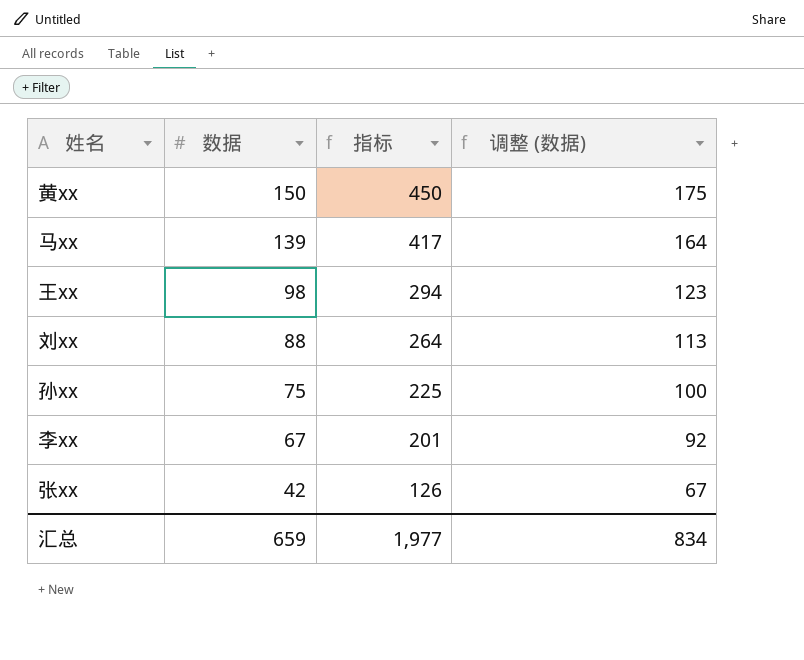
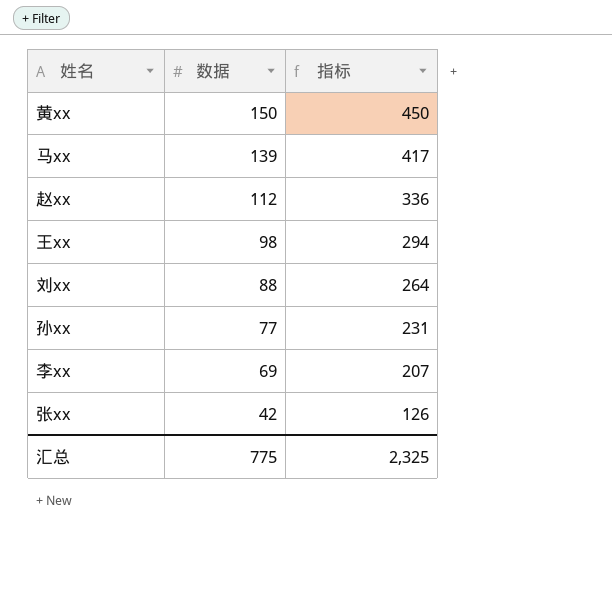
column 调整 (数据) | formula: [数据] + 25 -> none
row 赵xx: none -> 112 | 336
孙xx | 数据: 75 -> 77
孙xx | 指标: 225 -> 231
李xx | 数据: 67 -> 69
李xx | 指标: 201 -> 207
汇总 | 数据: 659 -> 775
汇总 | 指标: 1,977 -> 2,325

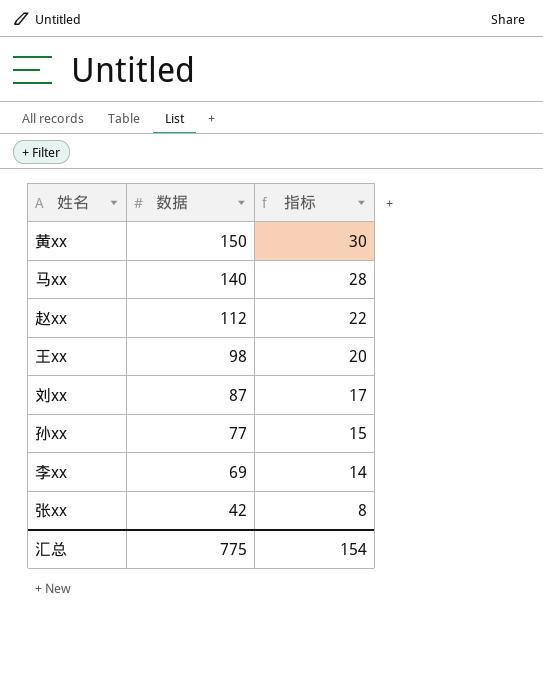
column 指标 | formula: [数据] * 3 -> [数据] * 0.2
马xx | 数据: 139 -> 140
刘xx | 数据: 88 -> 87
汇总 | 指标: 2,325 -> 154

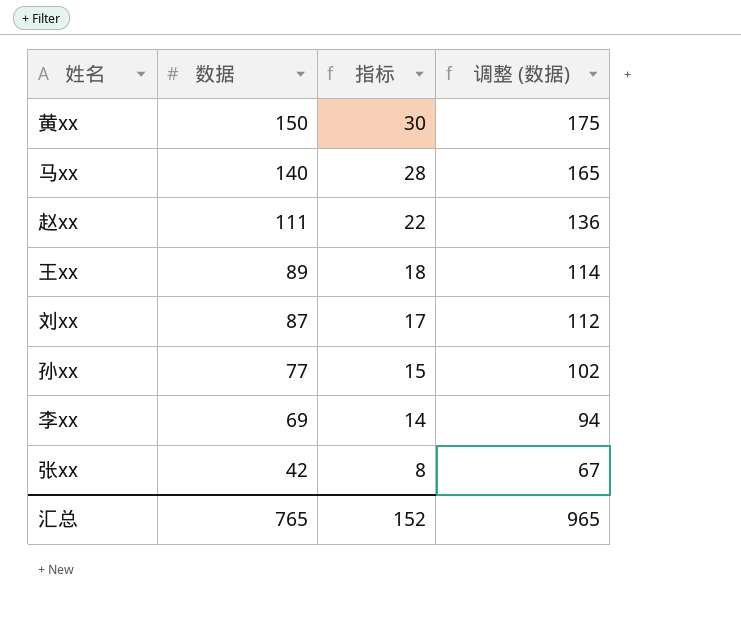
column 调整 (数据) | formula: none -> [数据] + 25
赵xx | 数据: 112 -> 111
王xx | 数据: 98 -> 89
王xx | 指标: 20 -> 18
汇总 | 数据: 775 -> 765
汇总 | 指标: 154 -> 152

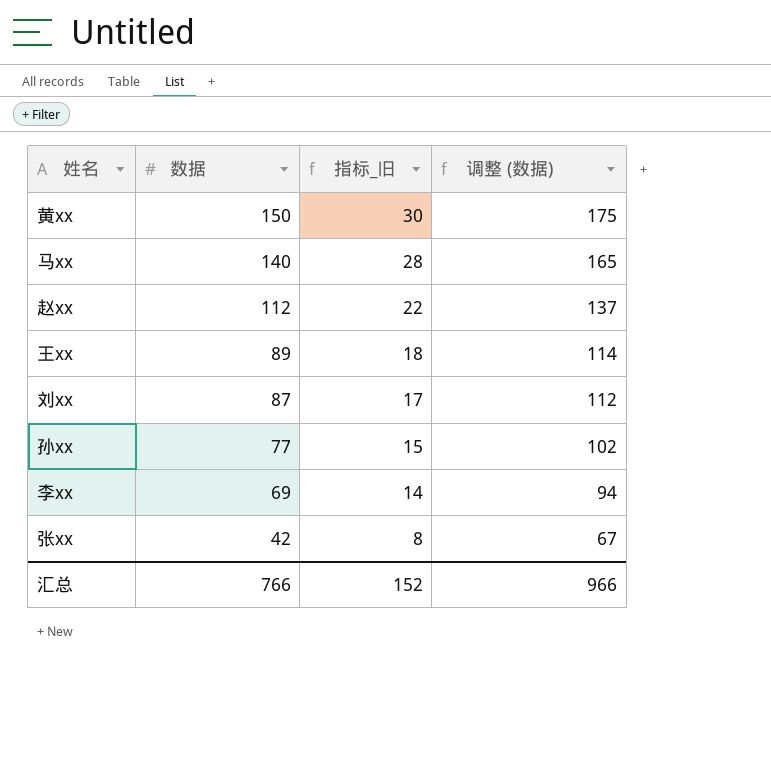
column name: 指标 -> 指标_旧
赵xx | 数据: 111 -> 112
赵xx | 调整 (数据): 136 -> 137
汇总 | 数据: 765 -> 766
汇总 | 调整 (数据): 965 -> 966

